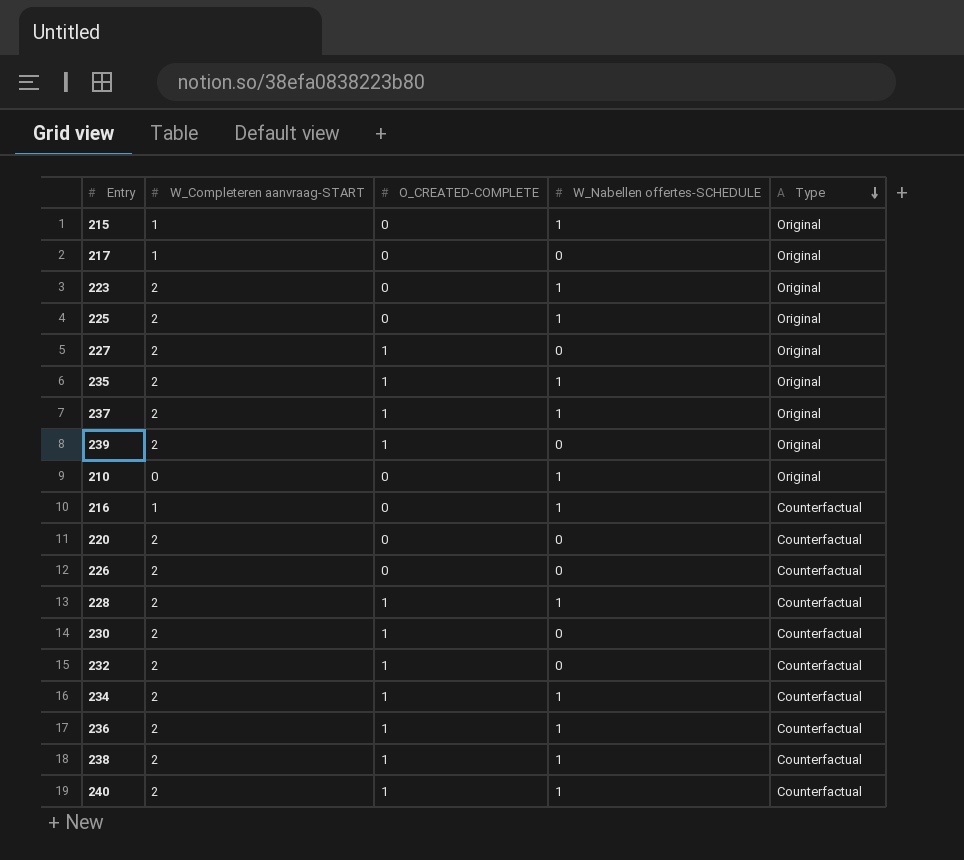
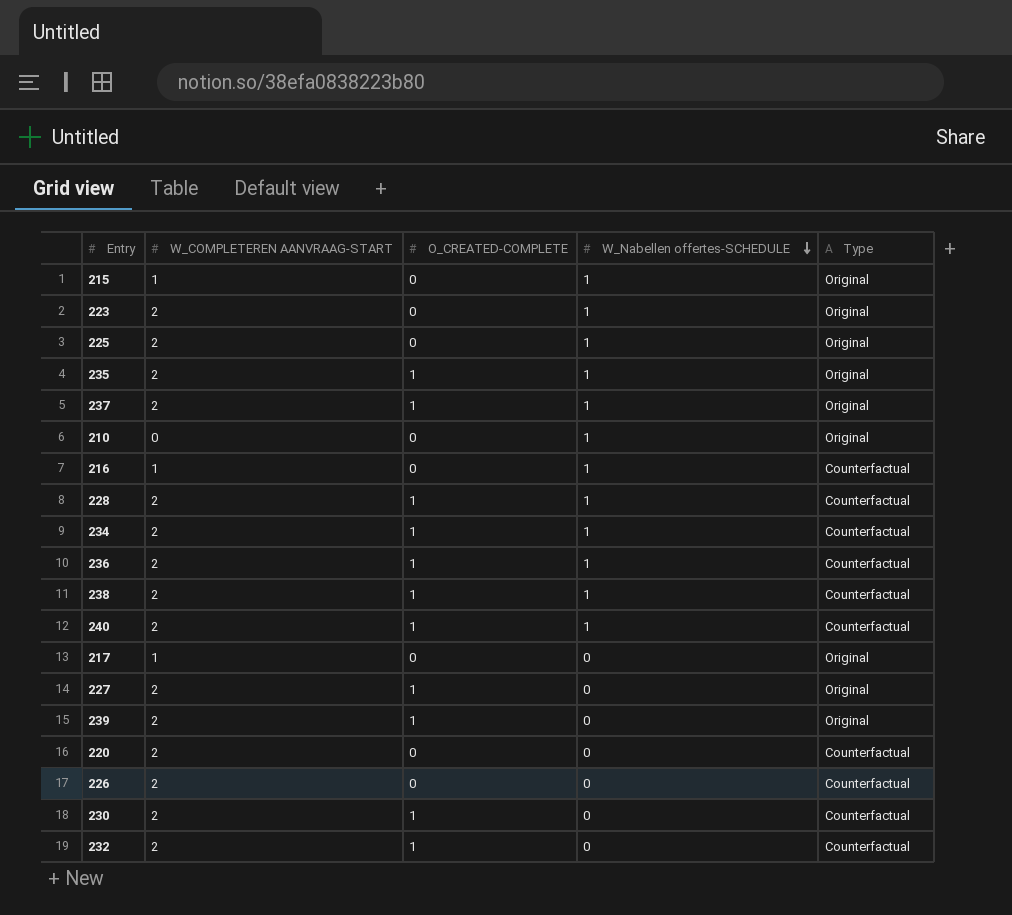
row order: Type descending -> W_Nabellen offertes-SCHEDULE descending
column name: W_Completeren aanvraag-START -> W_COMPLETEREN AANVRAAG-START

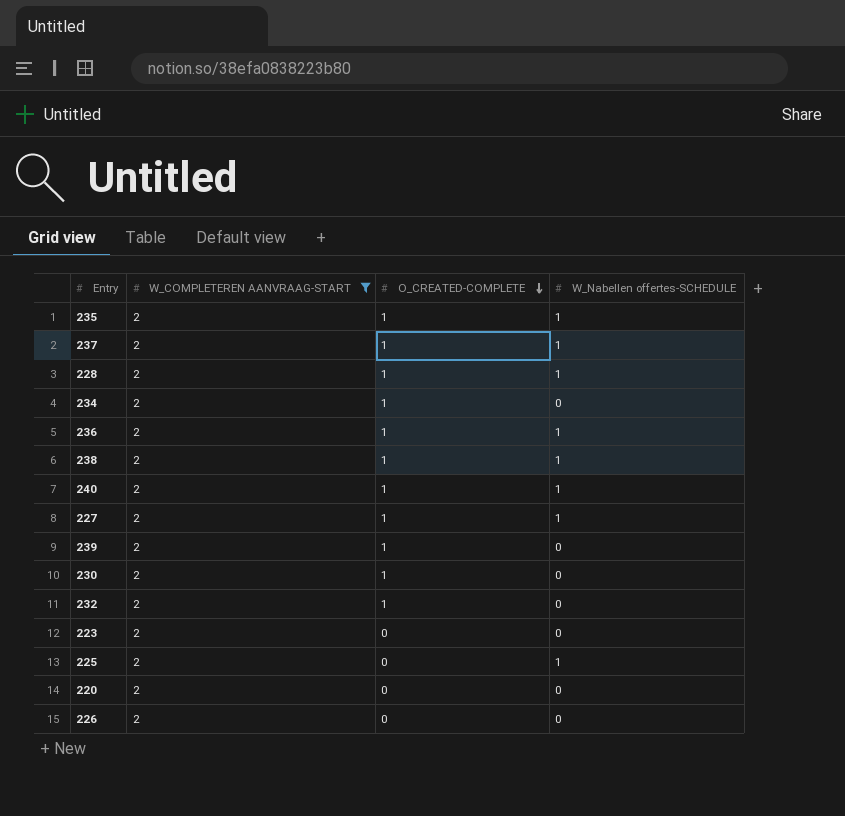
filter: none -> W_COMPLETEREN AANVRAAG-START = 2
row order: W_Nabellen offertes-SCHEDULE descending -> O_CREATED-COMPLETE descending
column Type | position: 5 -> none
234 | W_Nabellen offertes-SCHEDULE: 1 -> 0
227 | W_Nabellen offertes-SCHEDULE: 0 -> 1
223 | W_Nabellen offertes-SCHEDULE: 1 -> 0

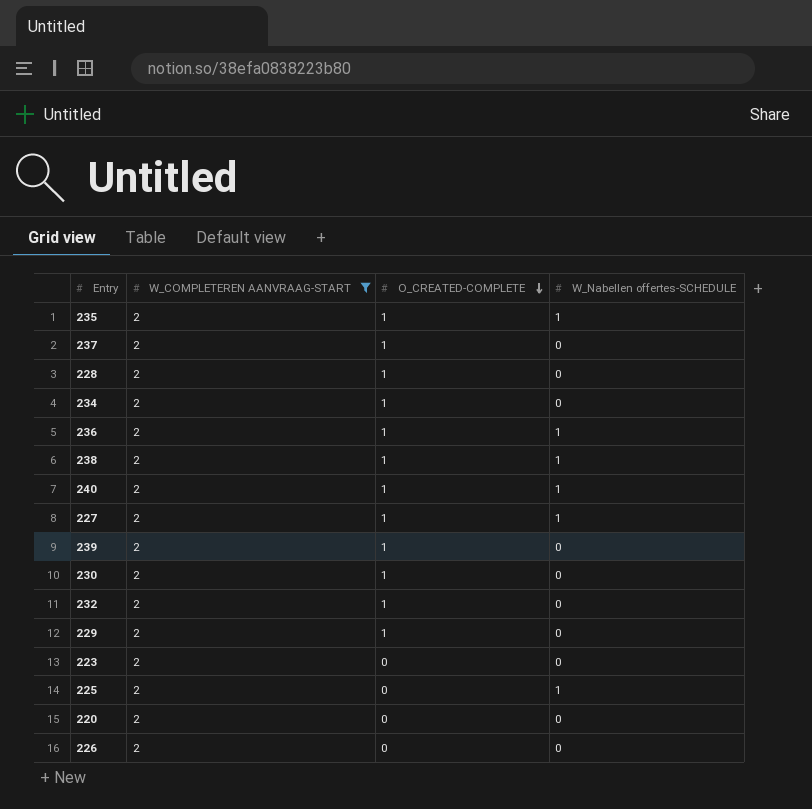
237 | W_Nabellen offertes-SCHEDULE: 1 -> 0
228 | W_Nabellen offertes-SCHEDULE: 1 -> 0
row 229: none -> 2 | 1 | 0

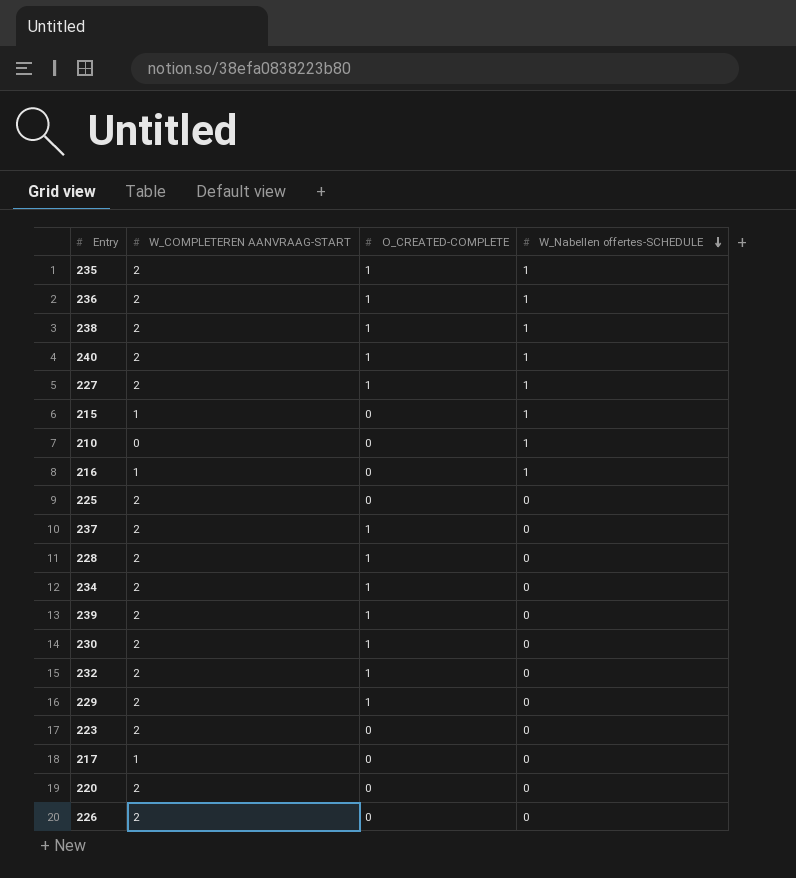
filter: W_COMPLETEREN AANVRAAG-START = 2 -> none
row order: O_CREATED-COMPLETE descending -> W_Nabellen offertes-SCHEDULE descending
225 | W_Nabellen offertes-SCHEDULE: 1 -> 0

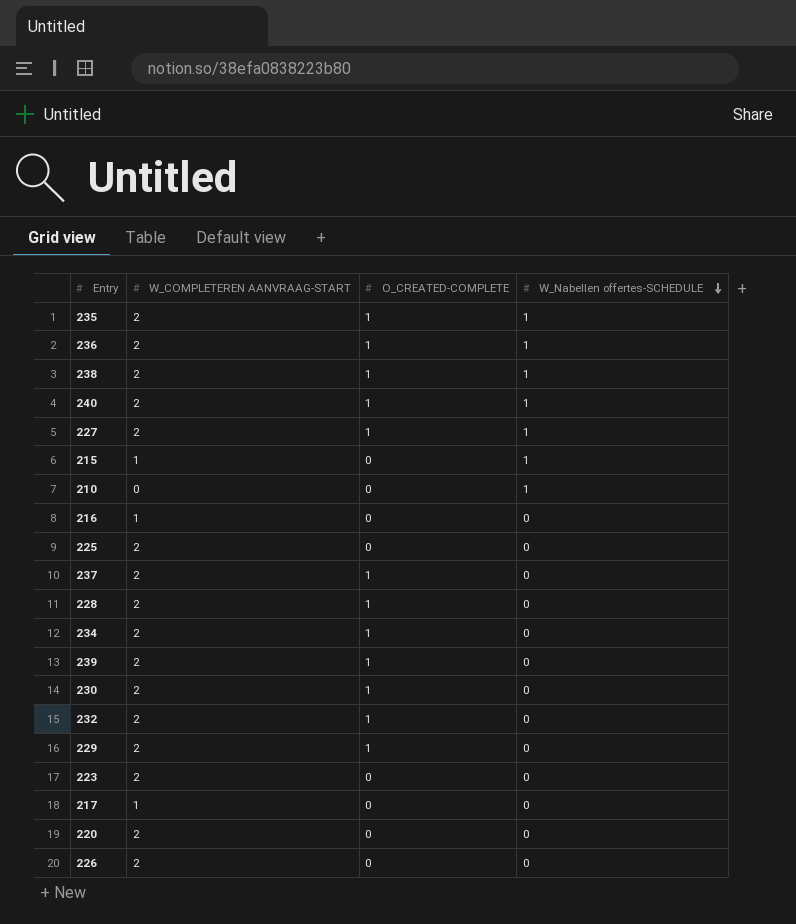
216 | W_Nabellen offertes-SCHEDULE: 1 -> 0

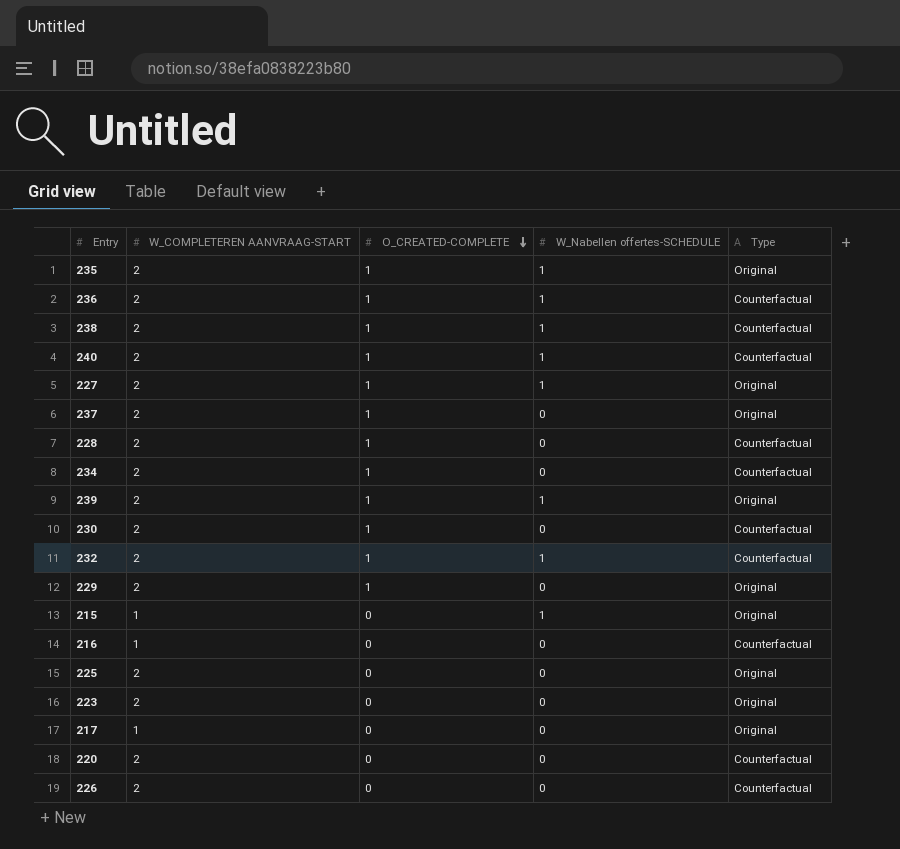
row order: W_Nabellen offertes-SCHEDULE descending -> O_CREATED-COMPLETE descending
column Type | position: none -> 5
row 210: 0 | 0 | 1 -> none
239 | W_Nabellen offertes-SCHEDULE: 0 -> 1
232 | W_Nabellen offertes-SCHEDULE: 0 -> 1

